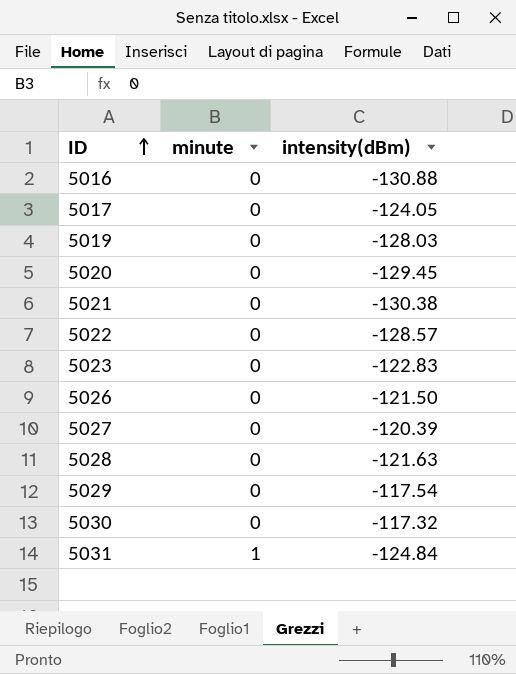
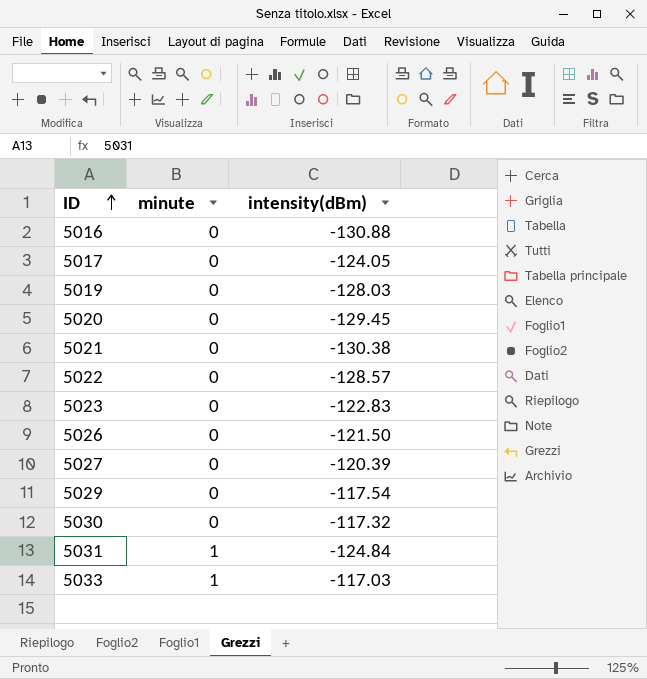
row 5028: 0 | -121.63 -> none
row 5033: none -> 1 | -117.03

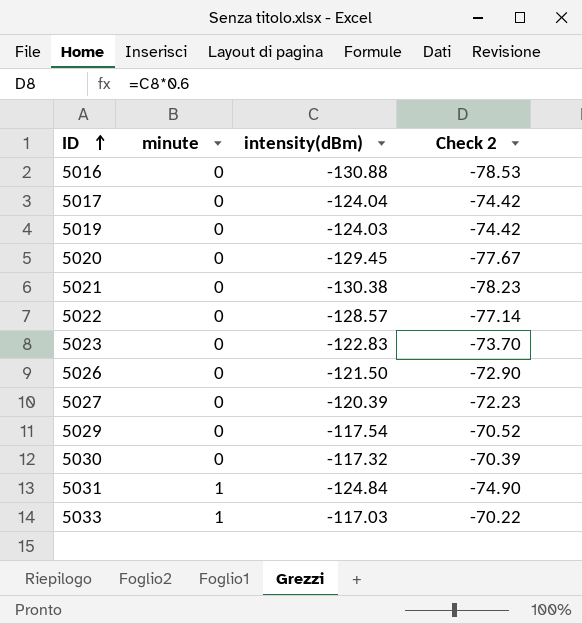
column Check 2 | formula: none -> [intensity(dBm)] * 0.6
5017 | intensity(dBm): -124.05 -> -124.04
5019 | intensity(dBm): -128.03 -> -124.03

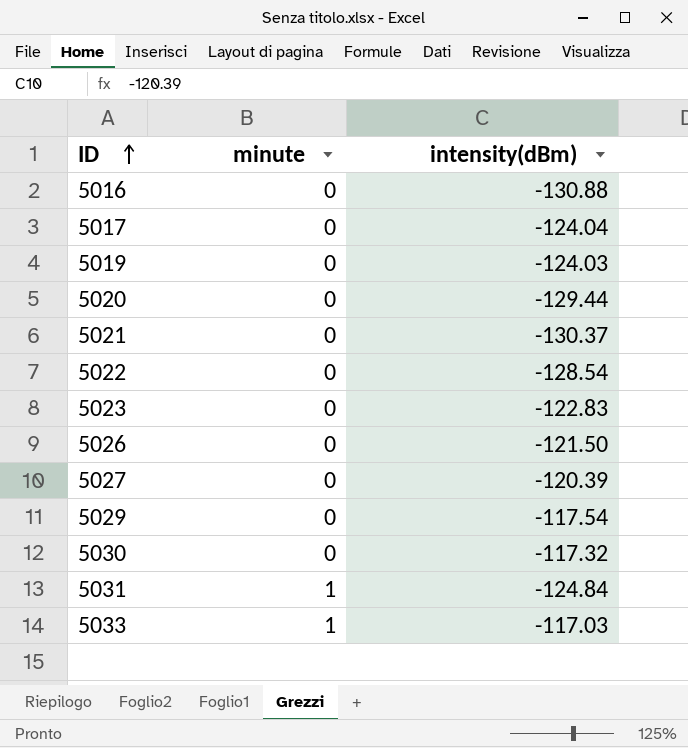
column Check 2 | formula: [intensity(dBm)] * 0.6 -> none
5020 | intensity(dBm): -129.45 -> -129.44
5021 | intensity(dBm): -130.38 -> -130.37
5022 | intensity(dBm): -128.57 -> -128.54

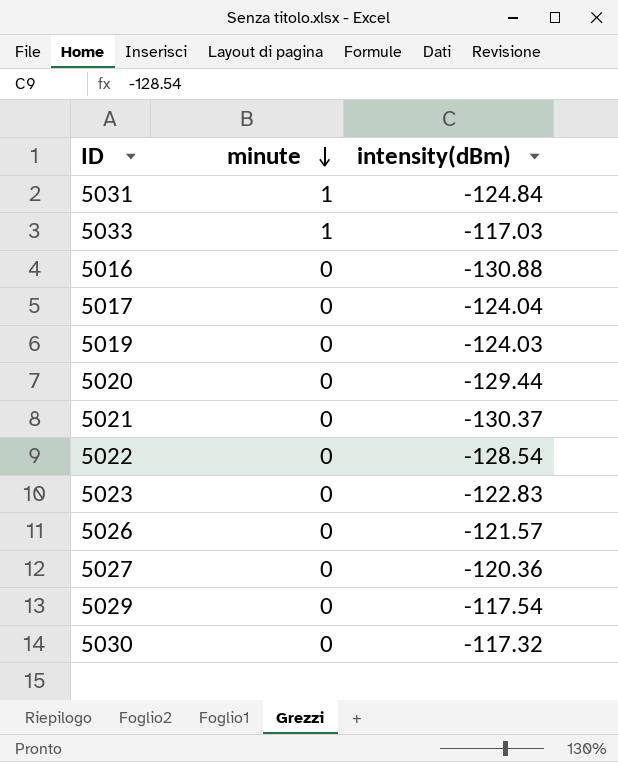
row order: ID ascending -> minute descending
5026 | intensity(dBm): -121.50 -> -121.57
5027 | intensity(dBm): -120.39 -> -120.36

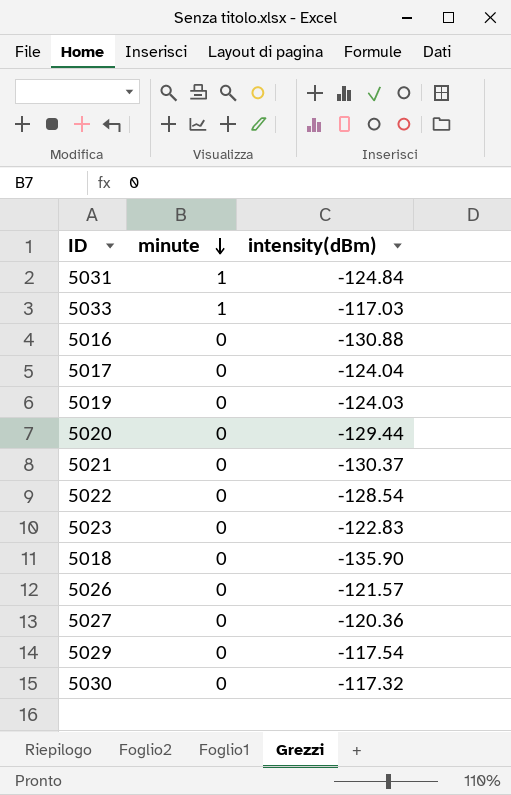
row 5018: none -> 0 | -135.90

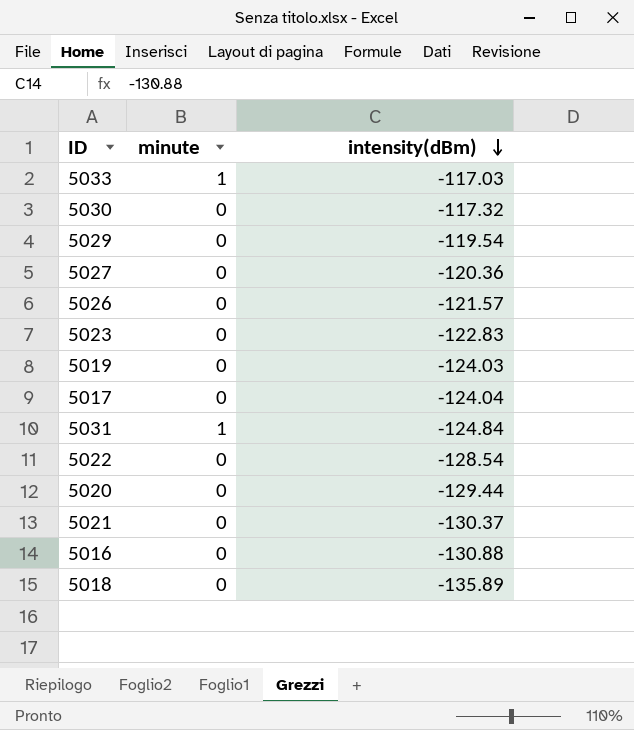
row order: minute descending -> intensity(dBm) descending
5029 | intensity(dBm): -117.54 -> -119.54
5018 | intensity(dBm): -135.90 -> -135.89

